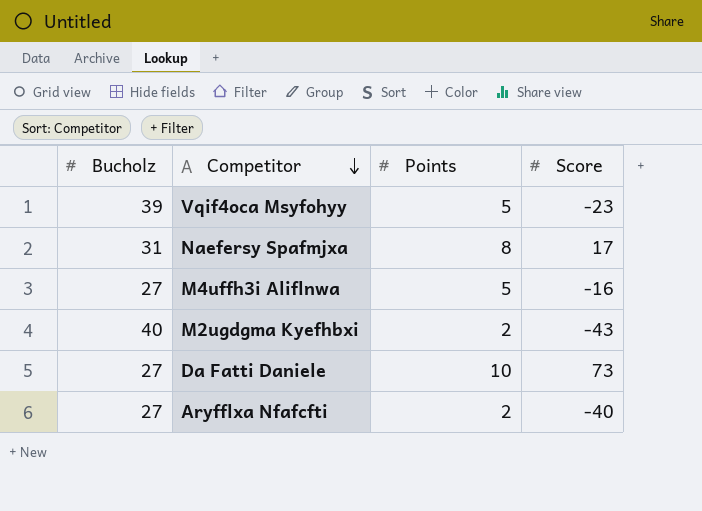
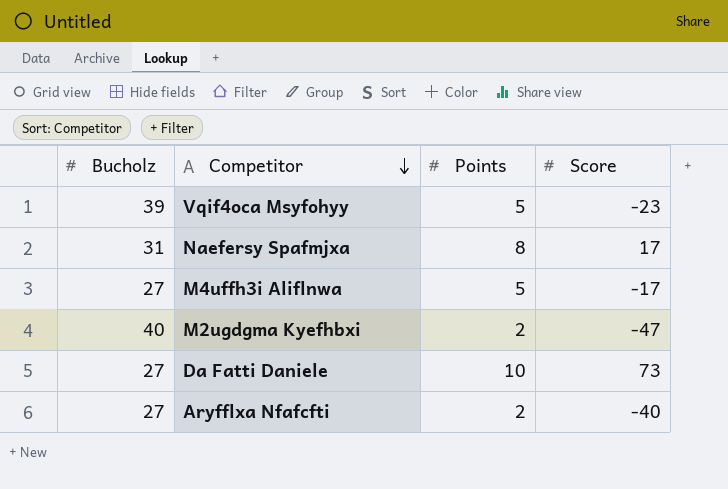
M4uffh3i Aliflnwa | Score: -16 -> -17
M2ugdgma Kyefhbxi | Score: -43 -> -47

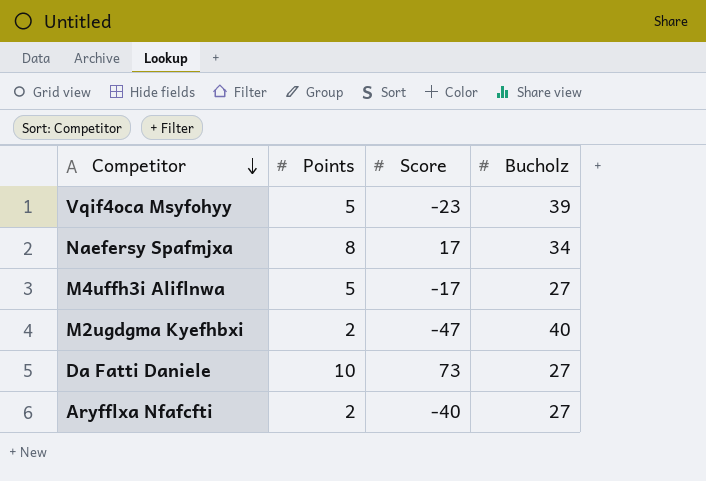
column Bucholz | position: 1 -> 4
Naefersy Spafmjxa | Bucholz: 31 -> 34

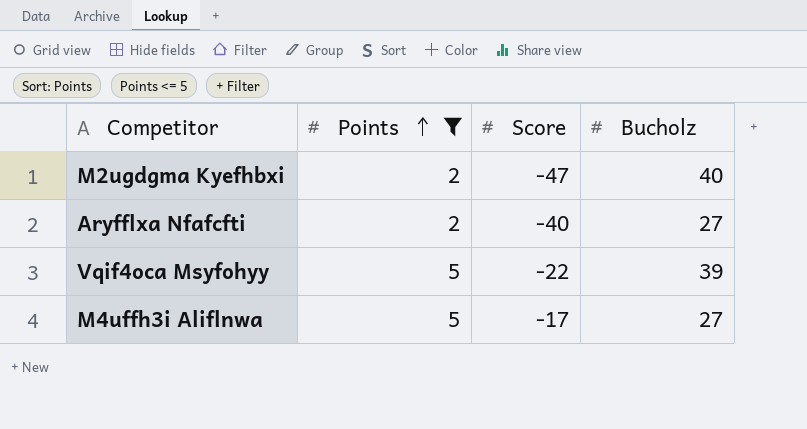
filter: none -> Points <= 5
row order: Competitor descending -> Points ascending
Vqif4oca Msyfohyy | Score: -23 -> -22

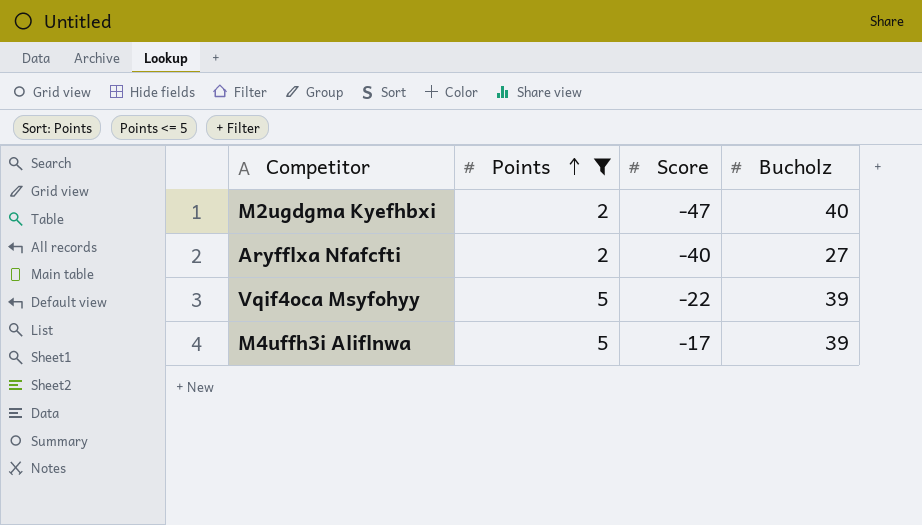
M4uffh3i Aliflnwa | Bucholz: 27 -> 39

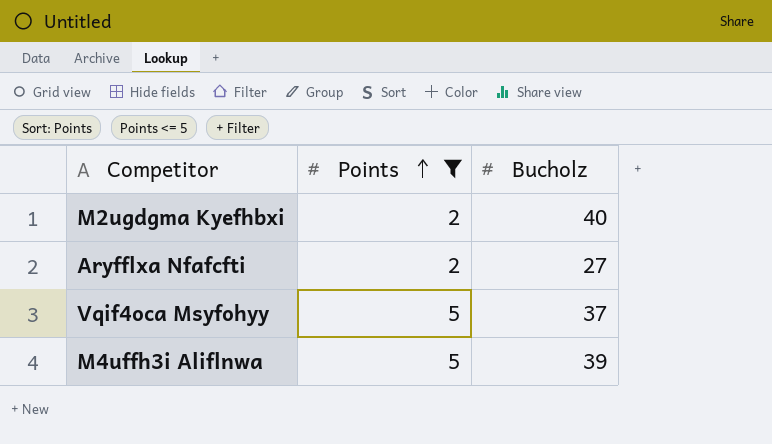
column Score | position: 3 -> none
Vqif4oca Msyfohyy | Bucholz: 39 -> 37

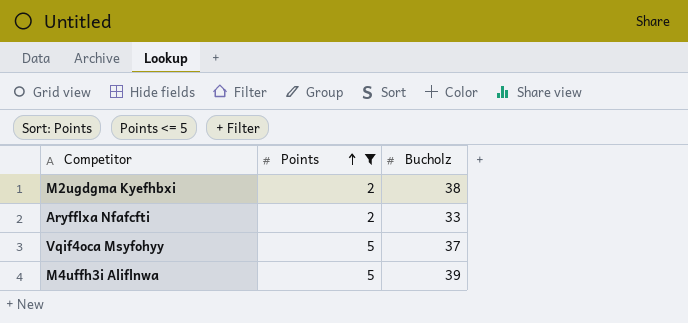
M2ugdgma Kyefhbxi | Bucholz: 40 -> 38
Aryfflxa Nfafcfti | Bucholz: 27 -> 33

